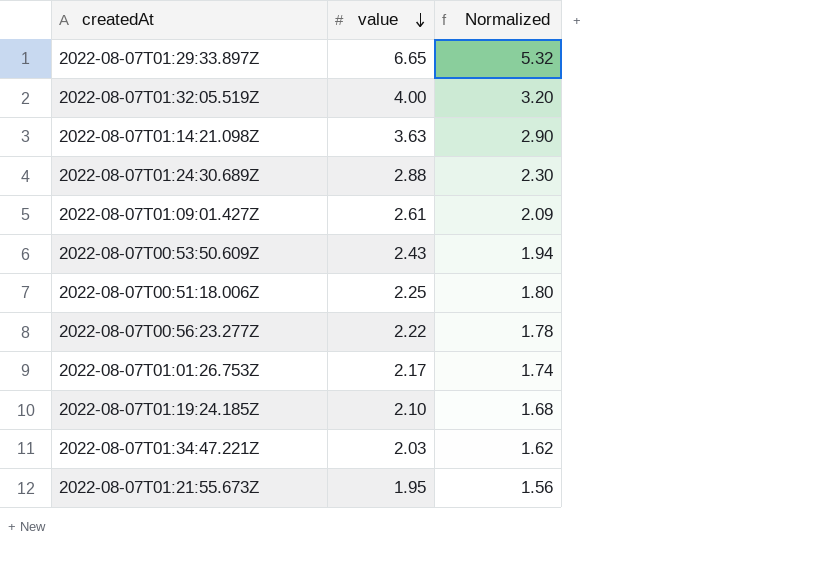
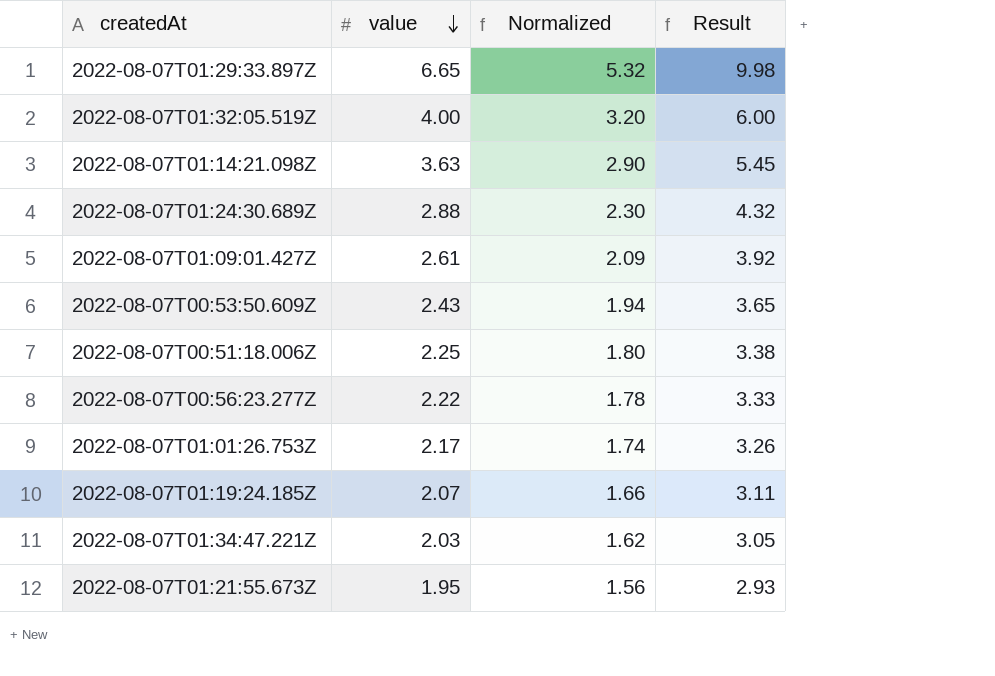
column Result | formula: none -> [value] * 1.5
2022-08-07T01:19:24.185Z | value: 2.10 -> 2.07
2022-08-07T01:19:24.185Z | Normalized: 1.68 -> 1.66

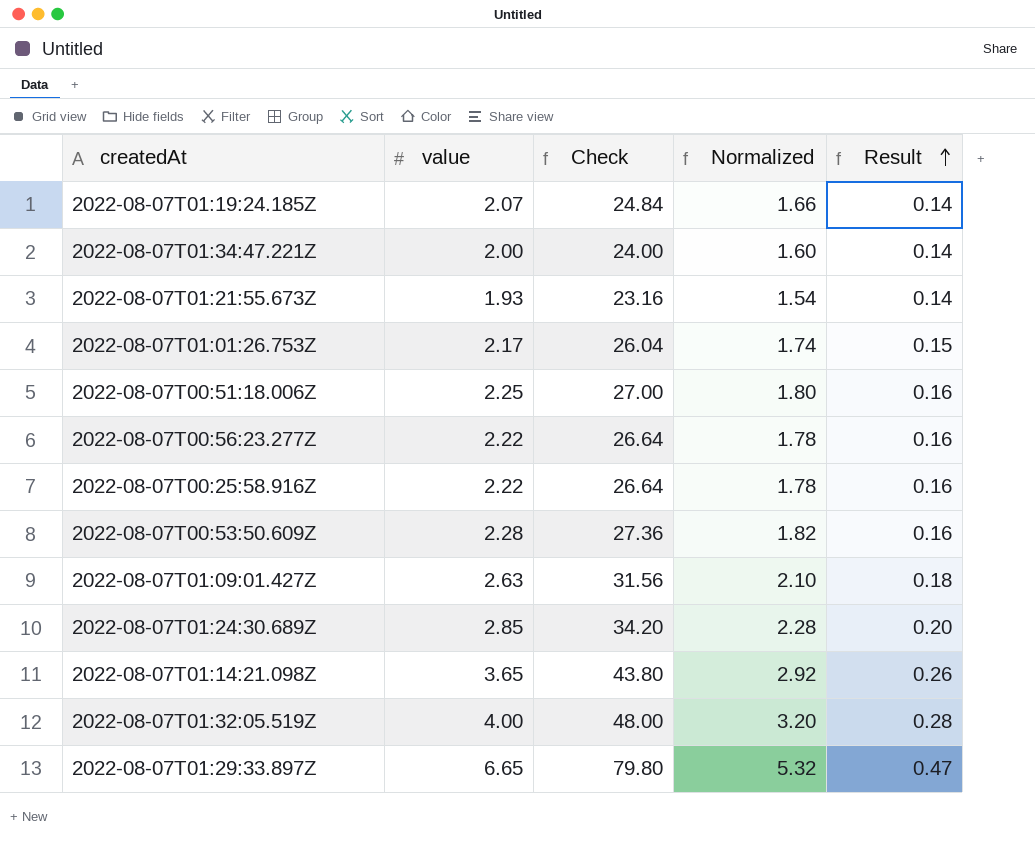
row order: value descending -> Result ascending
column Check | formula: none -> [value] * 12
column Result | formula: [value] * 1.5 -> [value] * 0.07
2022-08-07T01:34:47.221Z | value: 2.03 -> 2.00
2022-08-07T01:34:47.221Z | Normalized: 1.62 -> 1.60
2022-08-07T01:21:55.673Z | value: 1.95 -> 1.93
2022-08-07T01:21:55.673Z | Normalized: 1.56 -> 1.54
row 2022-08-07T00:25:58.916Z: none -> 2.22 | 26.64 | 1.78 | 0.16
2022-08-07T00:53:50.609Z | value: 2.43 -> 2.28
2022-08-07T00:53:50.609Z | Normalized: 1.94 -> 1.82
2022-08-07T01:09:01.427Z | value: 2.61 -> 2.63
2022-08-07T01:09:01.427Z | Normalized: 2.09 -> 2.10
2022-08-07T01:24:30.689Z | value: 2.88 -> 2.85
2022-08-07T01:24:30.689Z | Normalized: 2.30 -> 2.28
2022-08-07T01:14:21.098Z | value: 3.63 -> 3.65
2022-08-07T01:14:21.098Z | Normalized: 2.90 -> 2.92

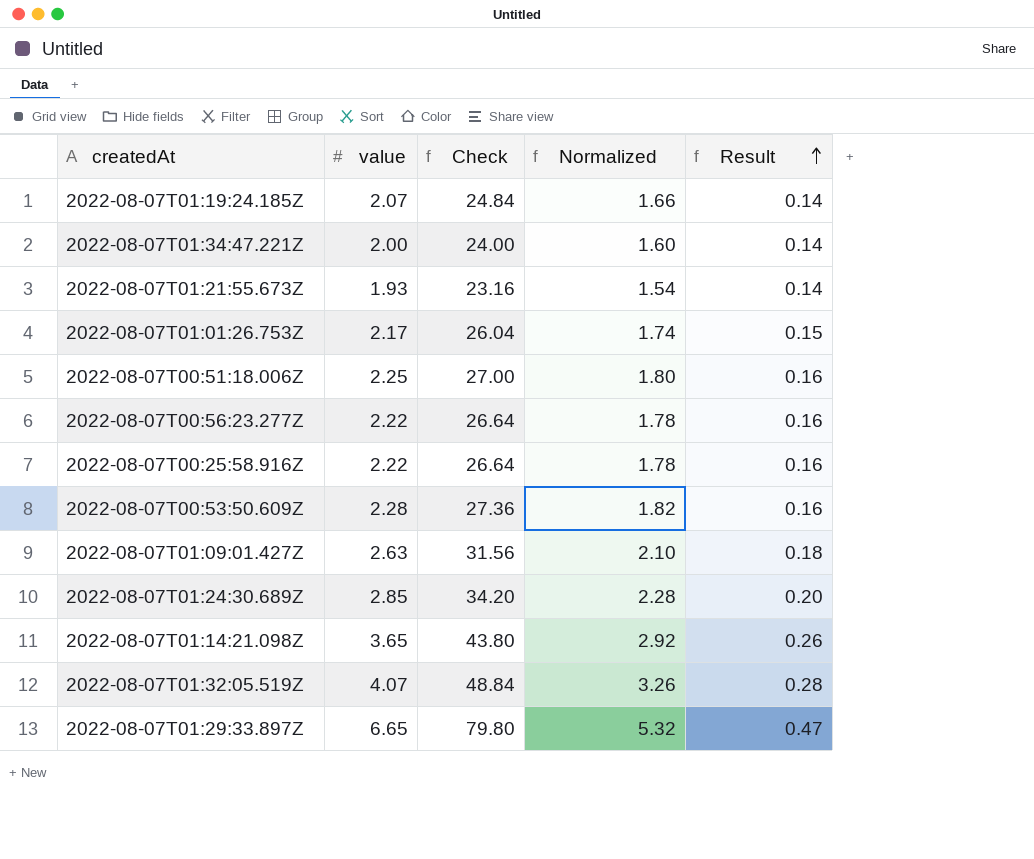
2022-08-07T01:32:05.519Z | value: 4.00 -> 4.07
2022-08-07T01:32:05.519Z | Check: 48.00 -> 48.84
2022-08-07T01:32:05.519Z | Normalized: 3.20 -> 3.26

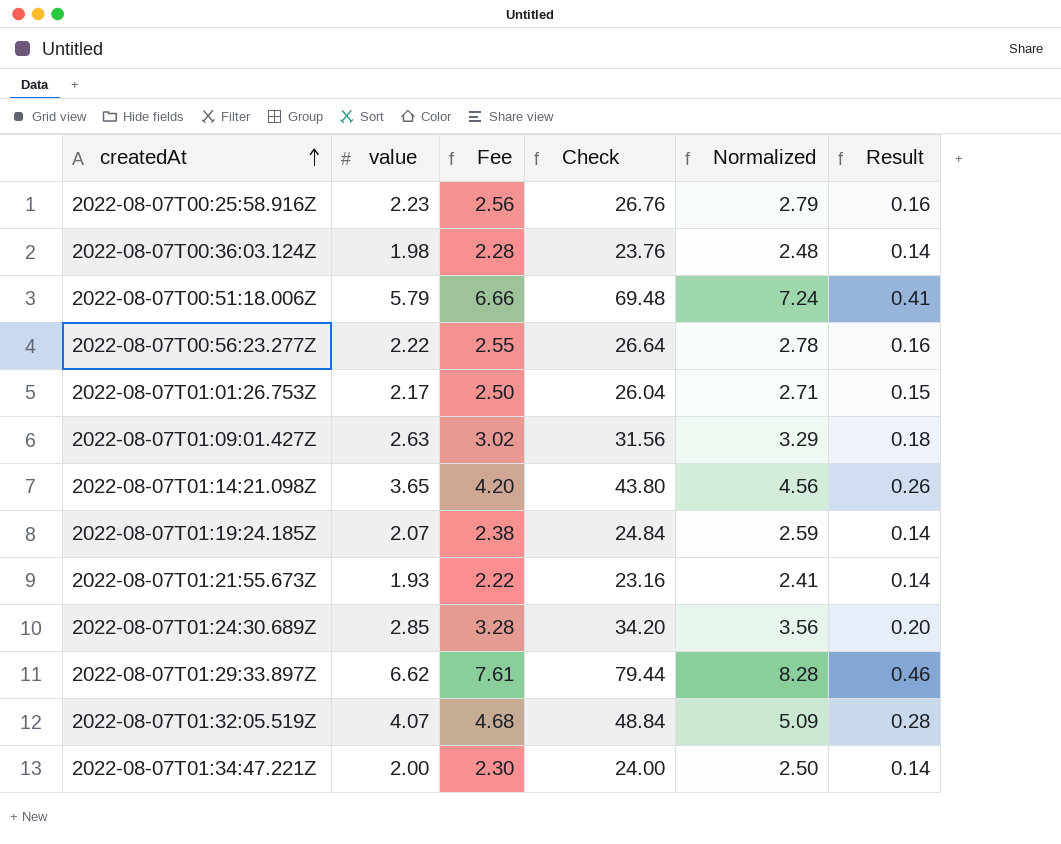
row order: Result ascending -> createdAt ascending
column Fee | formula: none -> [value] * 1.15
column Normalized | formula: [value] * 0.8 -> [value] * 1.25
row 2022-08-07T00:53:50.609Z: 2.28 | 27.36 | 1.82 | 0.16 -> none
2022-08-07T00:25:58.916Z | value: 2.22 -> 2.23
2022-08-07T00:25:58.916Z | Check: 26.64 -> 26.76
row 2022-08-07T00:36:03.124Z: none -> 1.98 | 2.28 | 23.76 | 2.48 | 0.14
2022-08-07T00:51:18.006Z | value: 2.25 -> 5.79
2022-08-07T00:51:18.006Z | Check: 27.00 -> 69.48
2022-08-07T00:51:18.006Z | Result: 0.16 -> 0.41
2022-08-07T01:29:33.897Z | value: 6.65 -> 6.62
2022-08-07T01:29:33.897Z | Check: 79.80 -> 79.44
2022-08-07T01:29:33.897Z | Result: 0.47 -> 0.46

